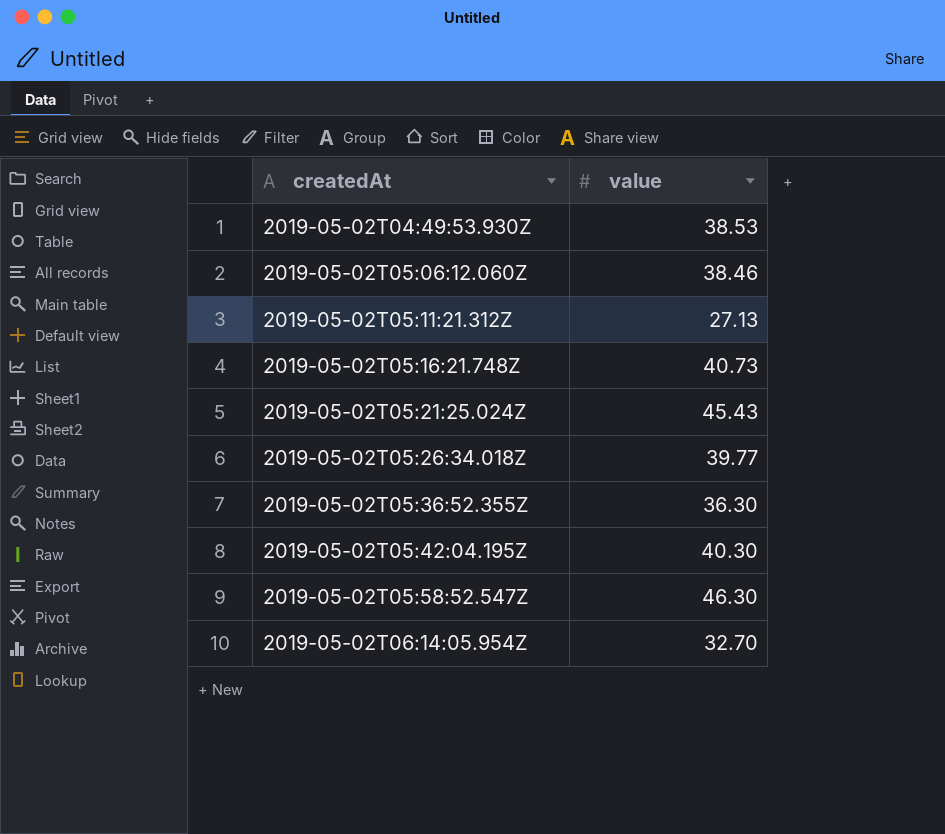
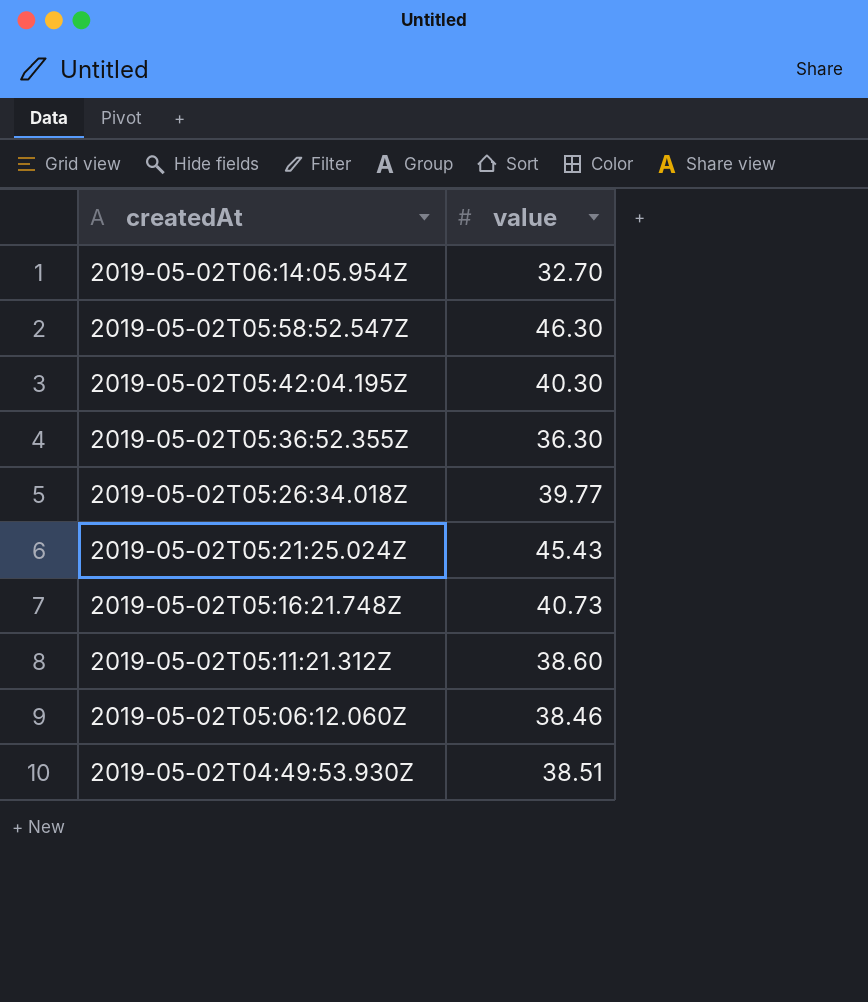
row order: createdAt ascending -> createdAt descending
2019-05-02T05:11:21.312Z | value: 27.13 -> 38.60
2019-05-02T04:49:53.930Z | value: 38.53 -> 38.51

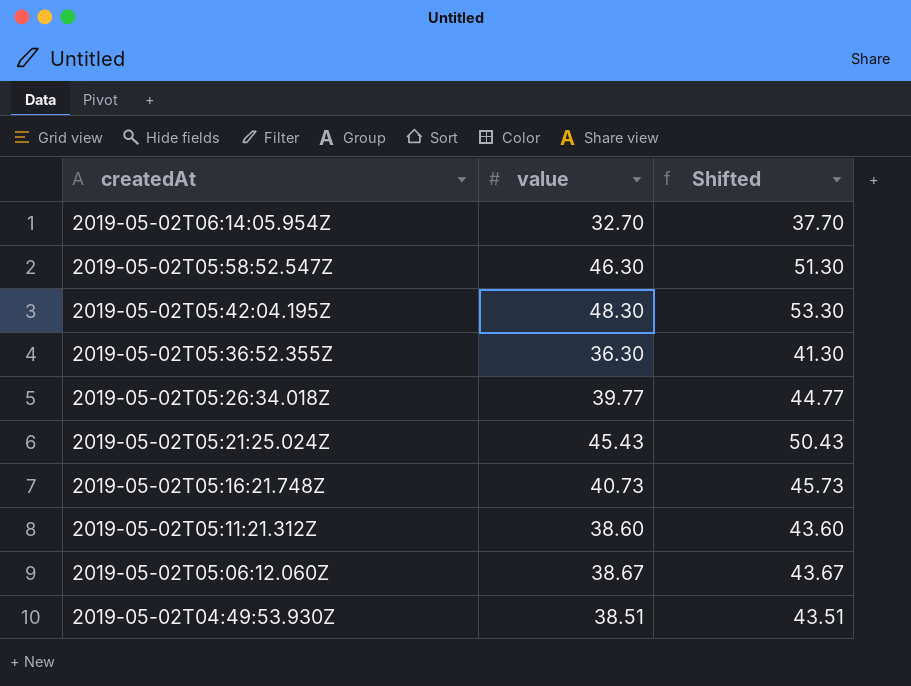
column Shifted | formula: none -> [value] + 5
2019-05-02T05:42:04.195Z | value: 40.30 -> 48.30
2019-05-02T05:06:12.060Z | value: 38.46 -> 38.67

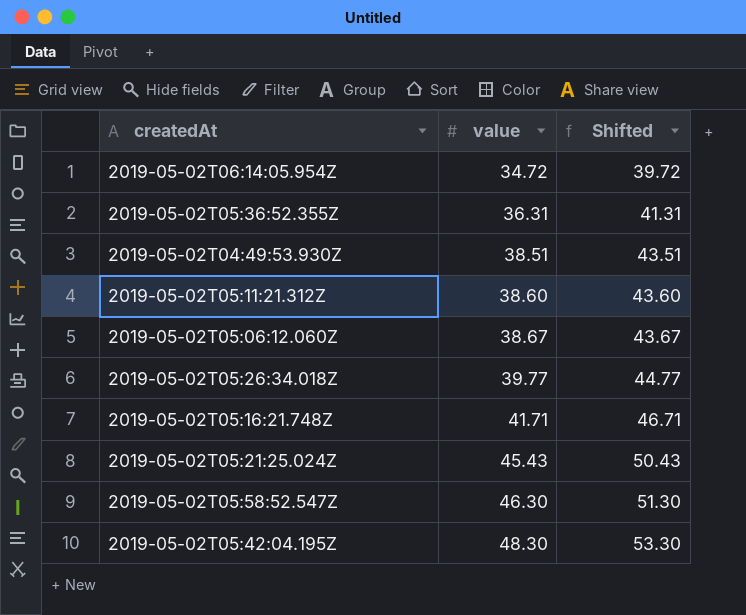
row order: createdAt descending -> value ascending
2019-05-02T06:14:05.954Z | value: 32.70 -> 34.72
2019-05-02T06:14:05.954Z | Shifted: 37.70 -> 39.72
2019-05-02T05:36:52.355Z | value: 36.30 -> 36.31
2019-05-02T05:36:52.355Z | Shifted: 41.30 -> 41.31
2019-05-02T05:16:21.748Z | value: 40.73 -> 41.71
2019-05-02T05:16:21.748Z | Shifted: 45.73 -> 46.71

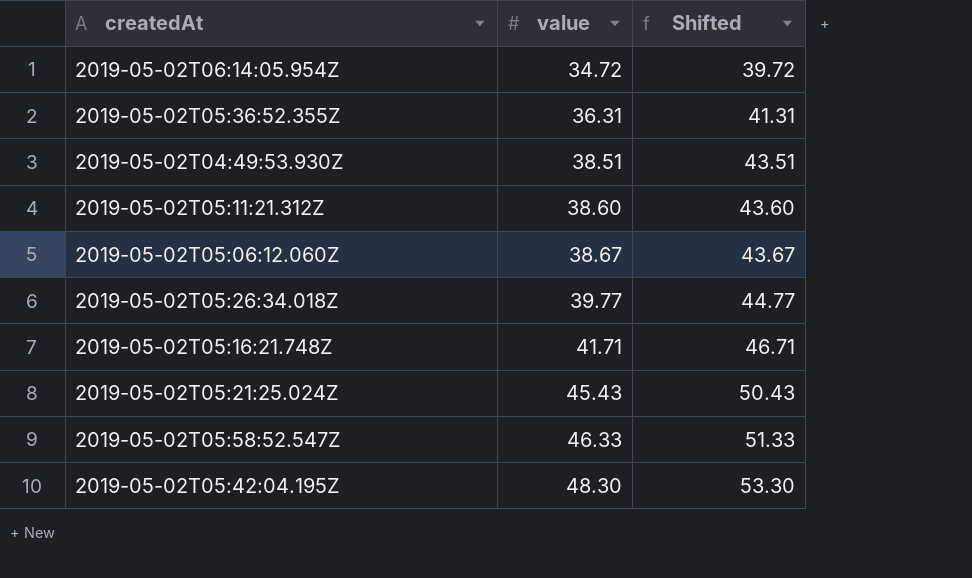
2019-05-02T05:58:52.547Z | value: 46.30 -> 46.33
2019-05-02T05:58:52.547Z | Shifted: 51.30 -> 51.33

